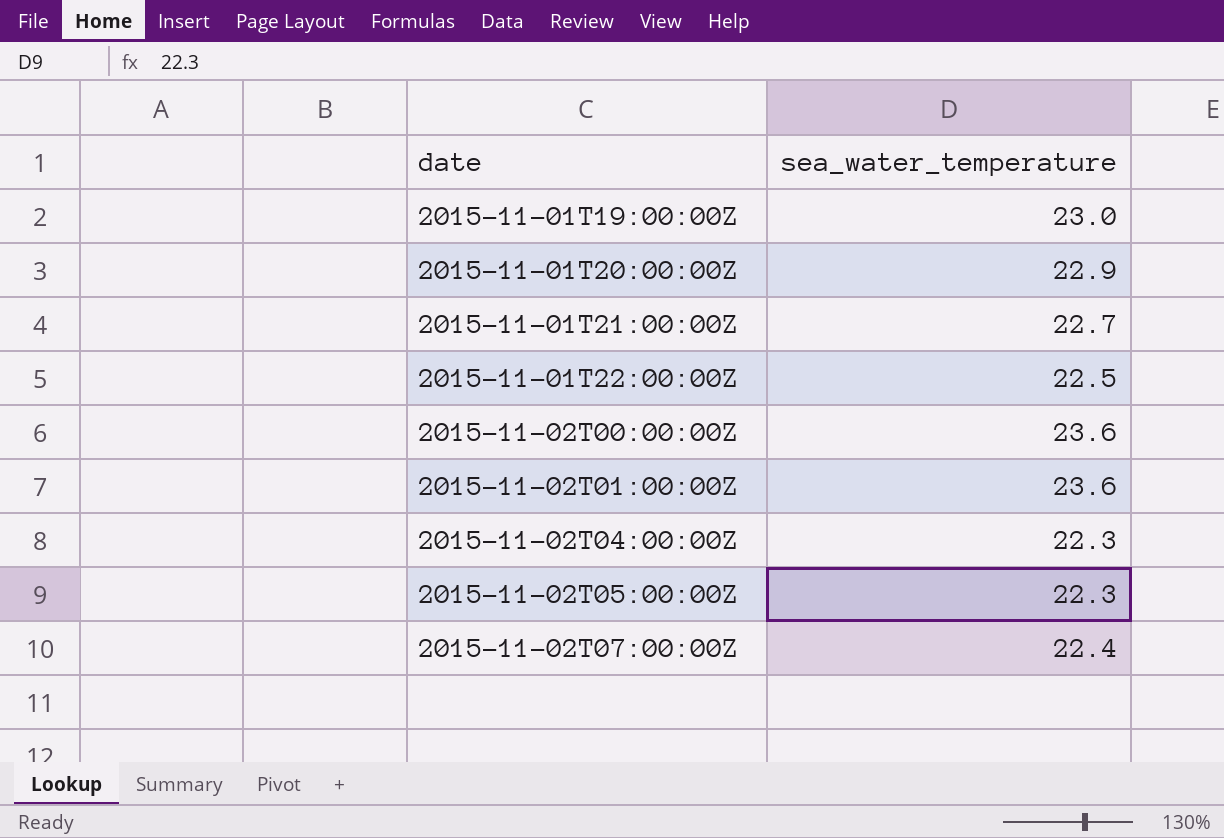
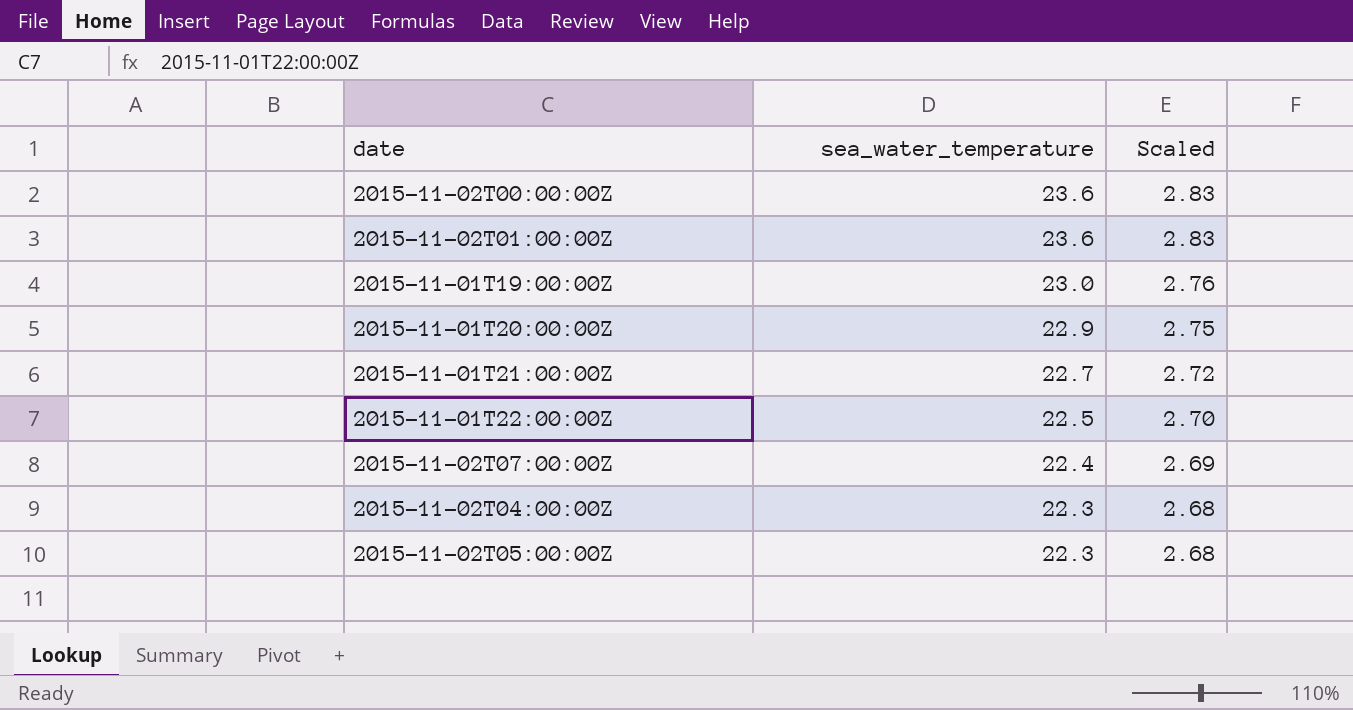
row order: date ascending -> sea_water_temperature descending
column Scaled | formula: none -> [sea_water_temperature] * 0.12

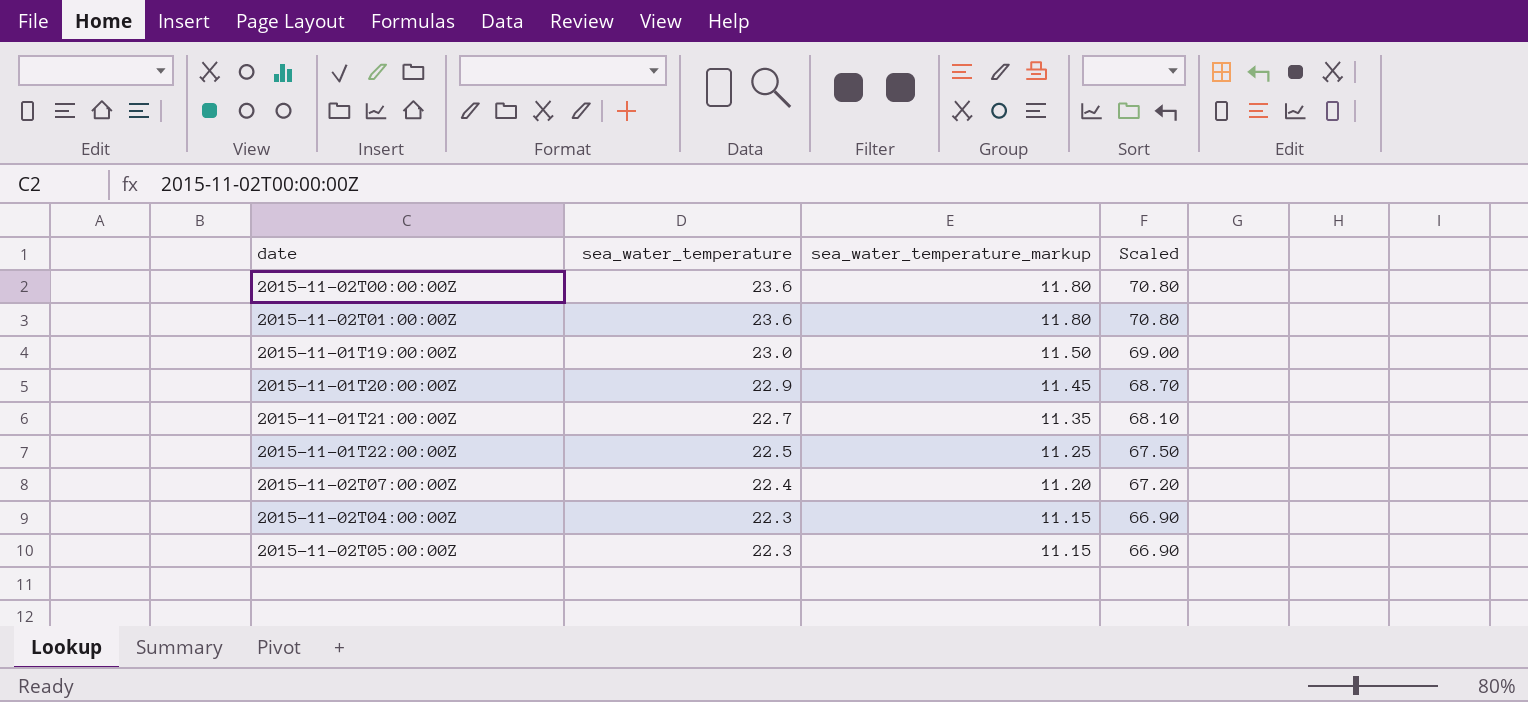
column sea_water_temperature_markup | formula: none -> [sea_water_temperature] * 0.5
column Scaled | formula: [sea_water_temperature] * 0.12 -> [sea_water_temperature] * 3

